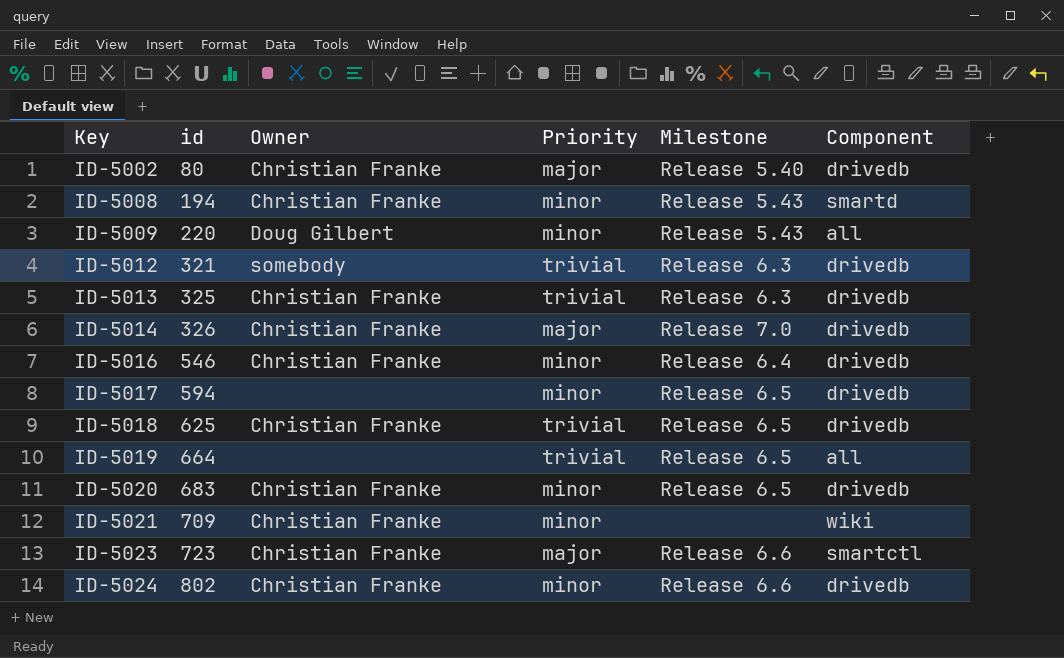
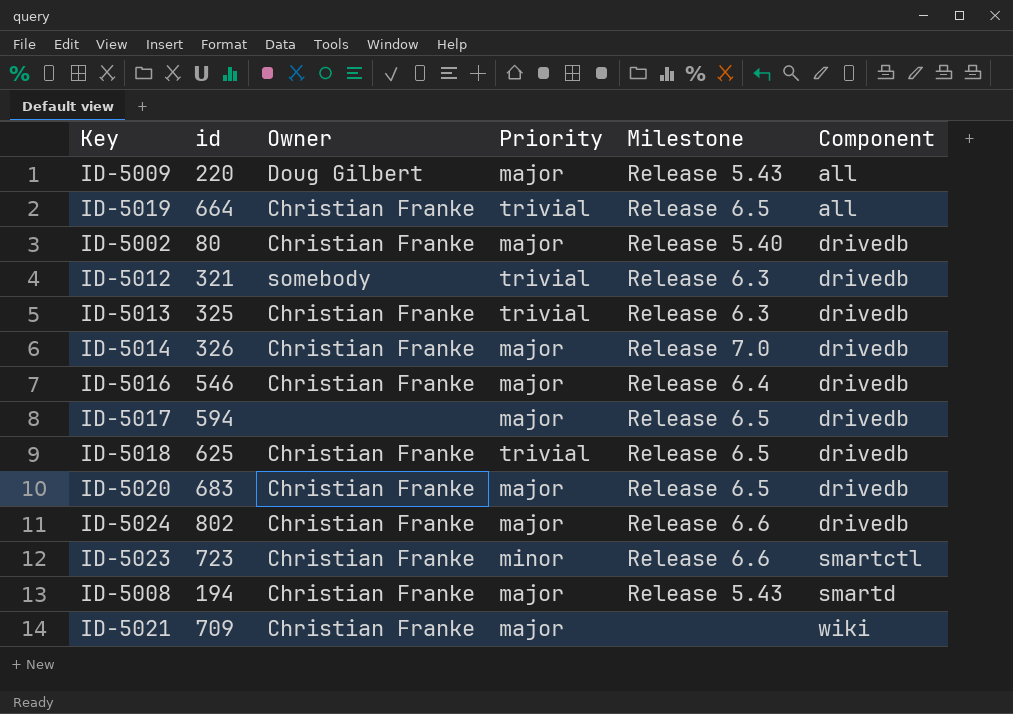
row order: Key ascending -> Component ascending
ID-5009 | Priority: minor -> major
ID-5019 | Owner: none -> Christian Franke
ID-5016 | Priority: minor -> major
ID-5017 | Priority: minor -> major
ID-5020 | Priority: minor -> major
ID-5024 | Priority: minor -> major
ID-5023 | Priority: major -> minor
ID-5008 | Priority: minor -> major
ID-5021 | Priority: minor -> major

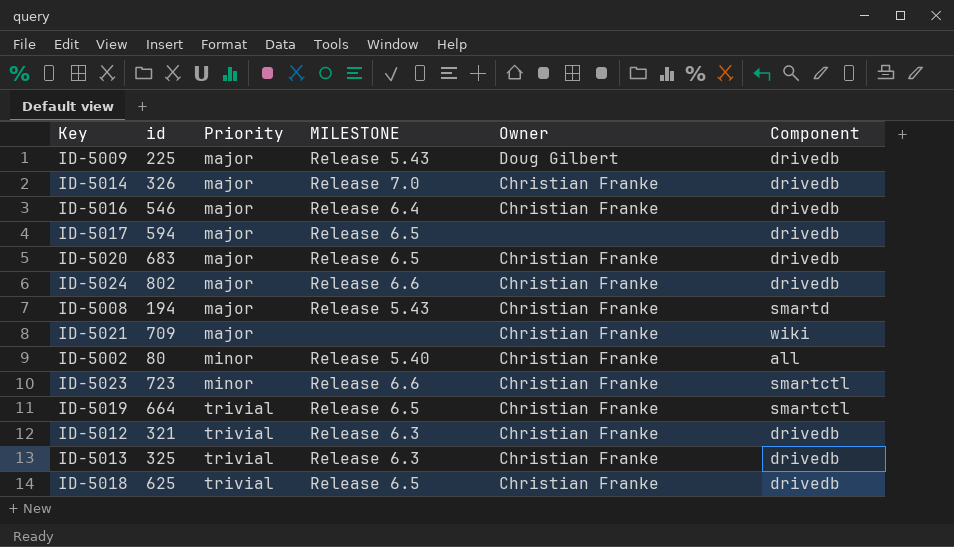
row order: Component ascending -> Priority ascending
column name: Milestone -> MILESTONE
column Owner | position: 3 -> 5
ID-5009 | id: 220 -> 225
ID-5009 | Component: all -> drivedb
ID-5002 | Priority: major -> minor
ID-5002 | Component: drivedb -> all
ID-5019 | Component: all -> smartctl
ID-5012 | Owner: somebody -> Christian Franke

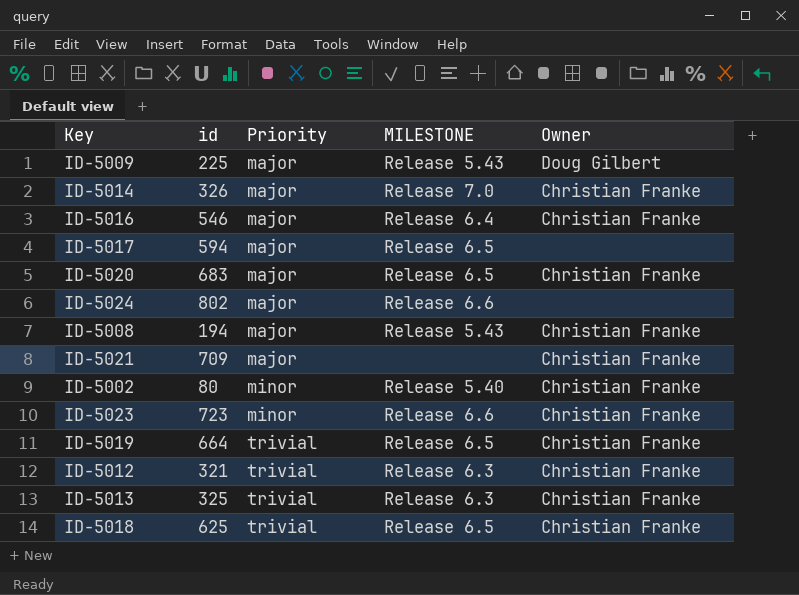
column Component | position: 6 -> none
ID-5024 | Owner: Christian Franke -> none

